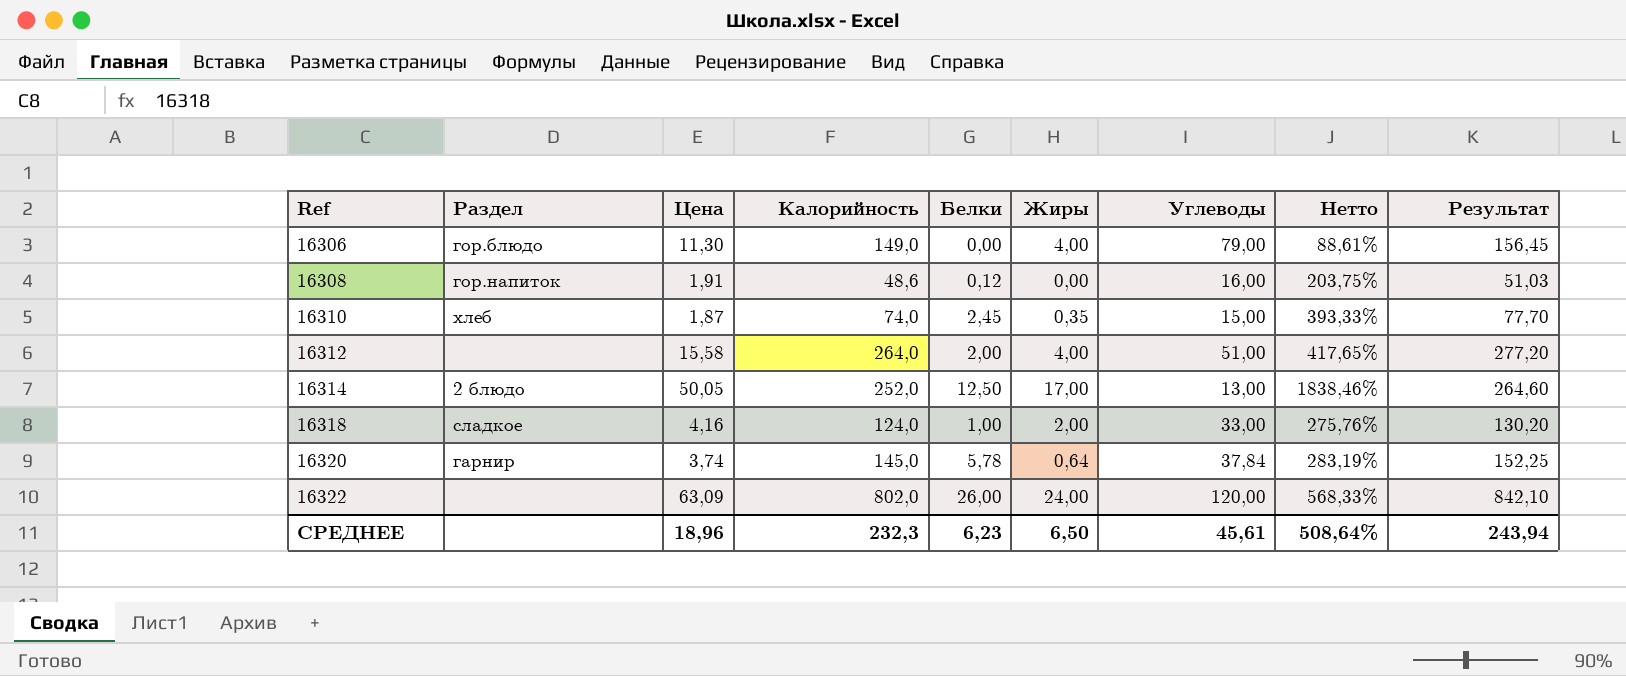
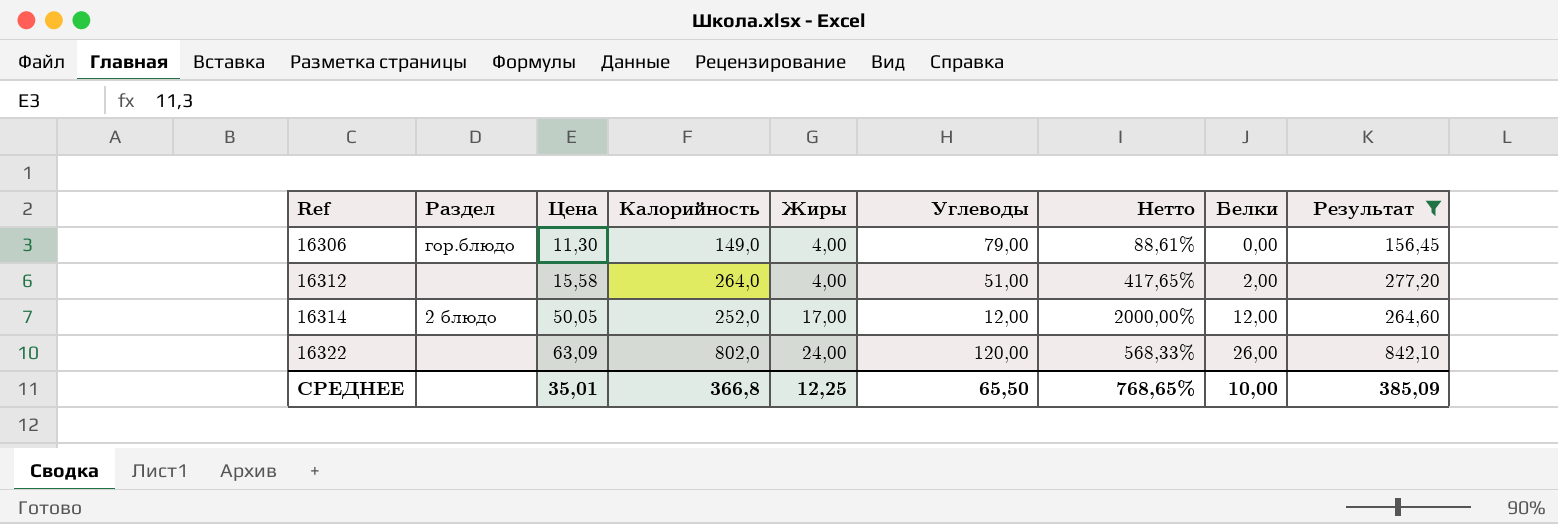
filter: none -> Результат >= 156,45
column Белки | position: 5 -> 8
16314 | Углеводы: 13,00 -> 12,00
16314 | Нетто: 1838,46% -> 2000,00%
16314 | Белки: 12,50 -> 12,00
СРЕДНЕЕ | Цена: 18,96 -> 35,01
СРЕДНЕЕ | Калорийность: 232,3 -> 366,8
СРЕДНЕЕ | Жиры: 6,50 -> 12,25
СРЕДНЕЕ | Углеводы: 45,61 -> 65,50
СРЕДНЕЕ | Нетто: 508,64% -> 768,65%
СРЕДНЕЕ | Белки: 6,23 -> 10,00
СРЕДНЕЕ | Результат: 243,94 -> 385,09

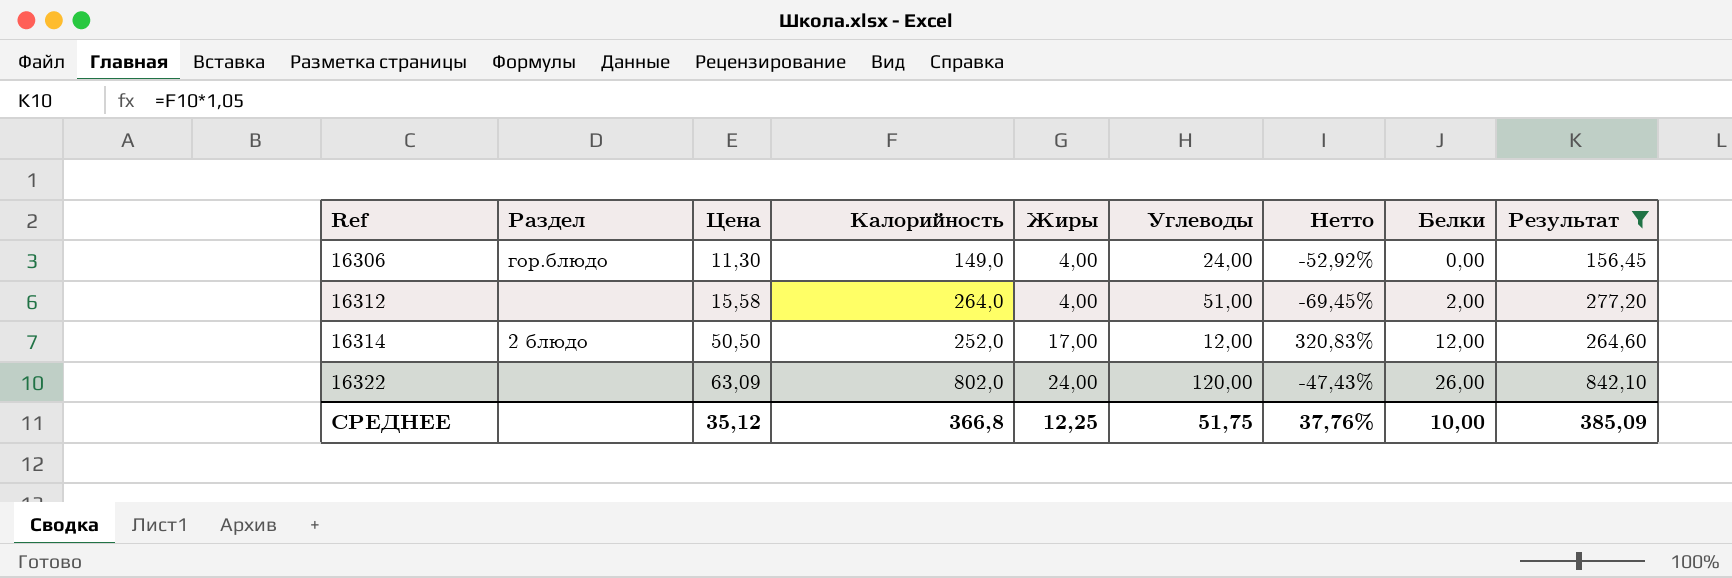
column Нетто | formula: ([Калорийность] - [Углеводы]) / [Углеводы] -> ([Цена] - [Углеводы]) / [Углеводы]
16306 | Углеводы: 79,00 -> 24,00
16314 | Цена: 50,05 -> 50,50
СРЕДНЕЕ | Цена: 35,01 -> 35,12
СРЕДНЕЕ | Углеводы: 65,50 -> 51,75
СРЕДНЕЕ | Нетто: 768,65% -> 37,76%

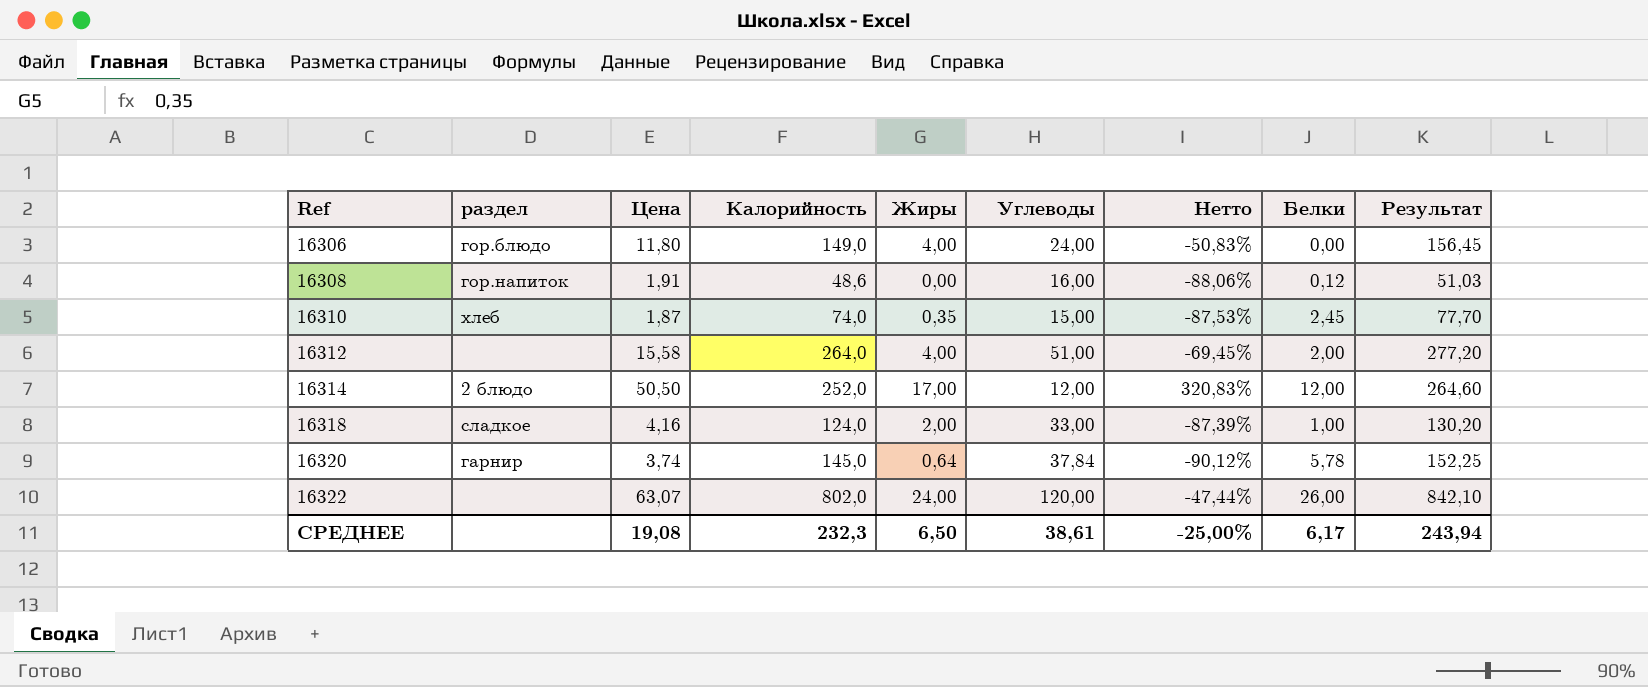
filter: Результат >= 156,45 -> none
column name: Раздел -> раздел
16306 | Цена: 11,30 -> 11,80
16306 | Нетто: -52,92% -> -50,83%
16322 | Цена: 63,09 -> 63,07
16322 | Нетто: -47,43% -> -47,44%
СРЕДНЕЕ | Цена: 35,12 -> 19,08
СРЕДНЕЕ | Калорийность: 366,8 -> 232,3
СРЕДНЕЕ | Жиры: 12,25 -> 6,50
СРЕДНЕЕ | Углеводы: 51,75 -> 38,61
СРЕДНЕЕ | Нетто: 37,76% -> -25,00%
СРЕДНЕЕ | Белки: 10,00 -> 6,17
СРЕДНЕЕ | Результат: 385,09 -> 243,94

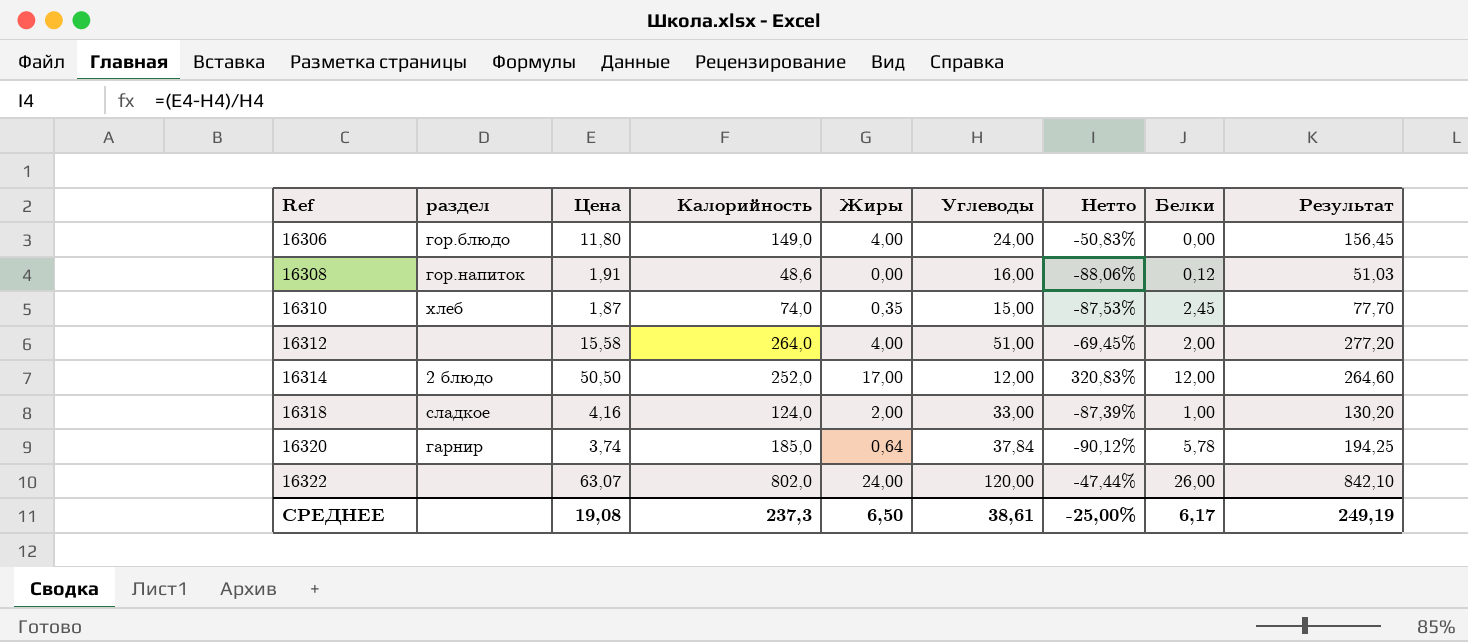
16320 | Калорийность: 145,0 -> 185,0
16320 | Результат: 152,25 -> 194,25
СРЕДНЕЕ | Калорийность: 232,3 -> 237,3
СРЕДНЕЕ | Результат: 243,94 -> 249,19

